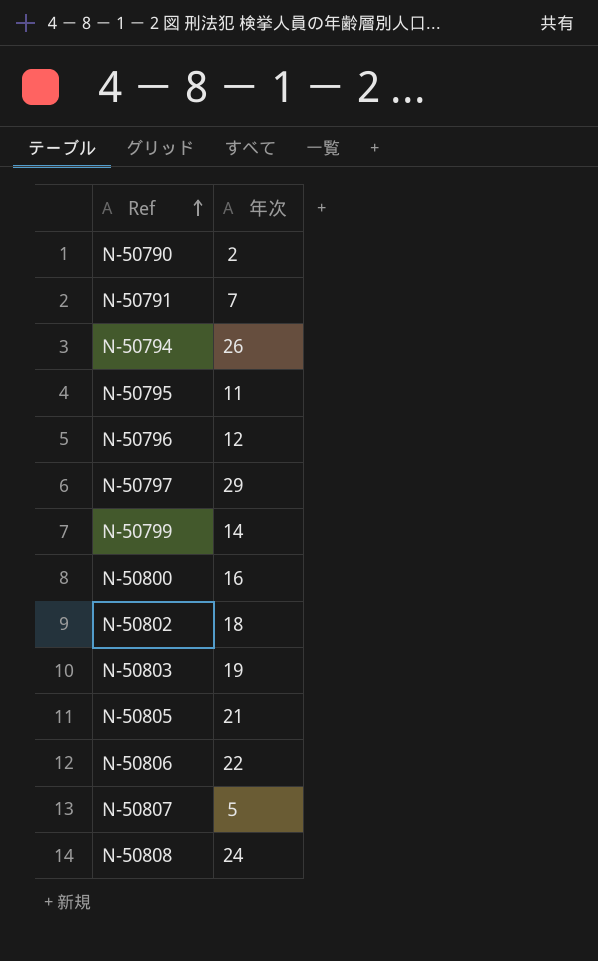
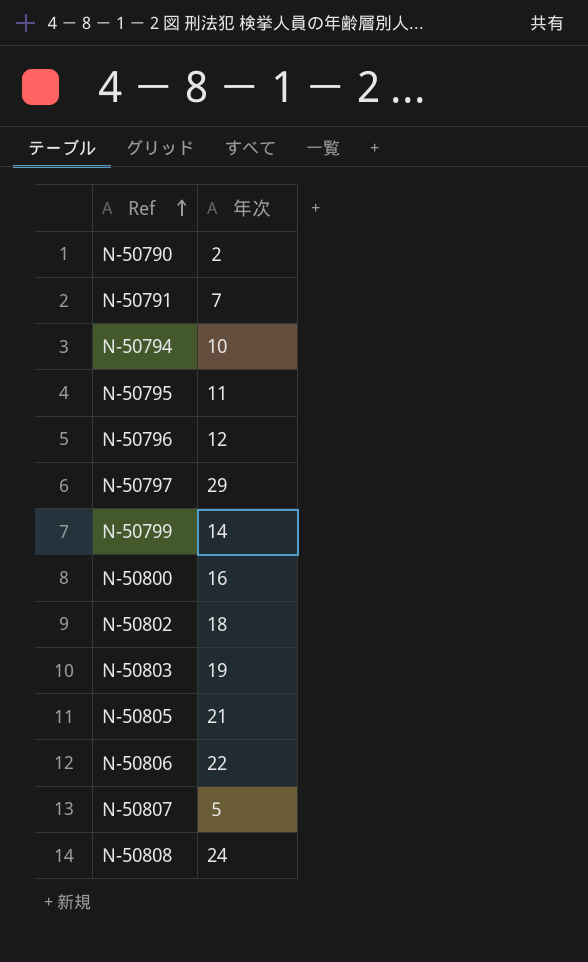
N-50794 | 年次: 26 -> 10

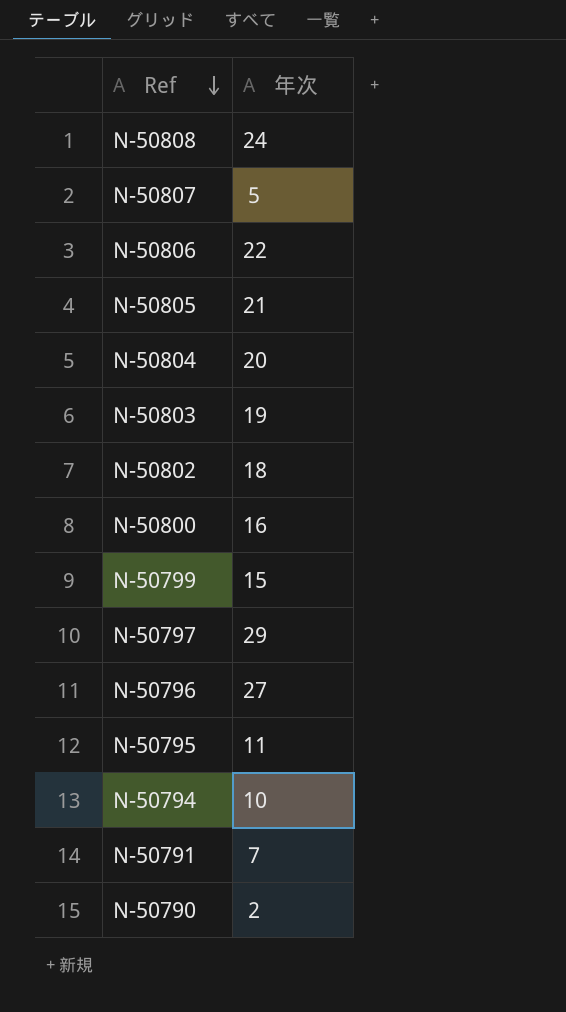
row order: Ref ascending -> Ref descending
row N-50804: none -> 20
N-50799 | 年次: 14 -> 15
N-50796 | 年次: 12 -> 27

